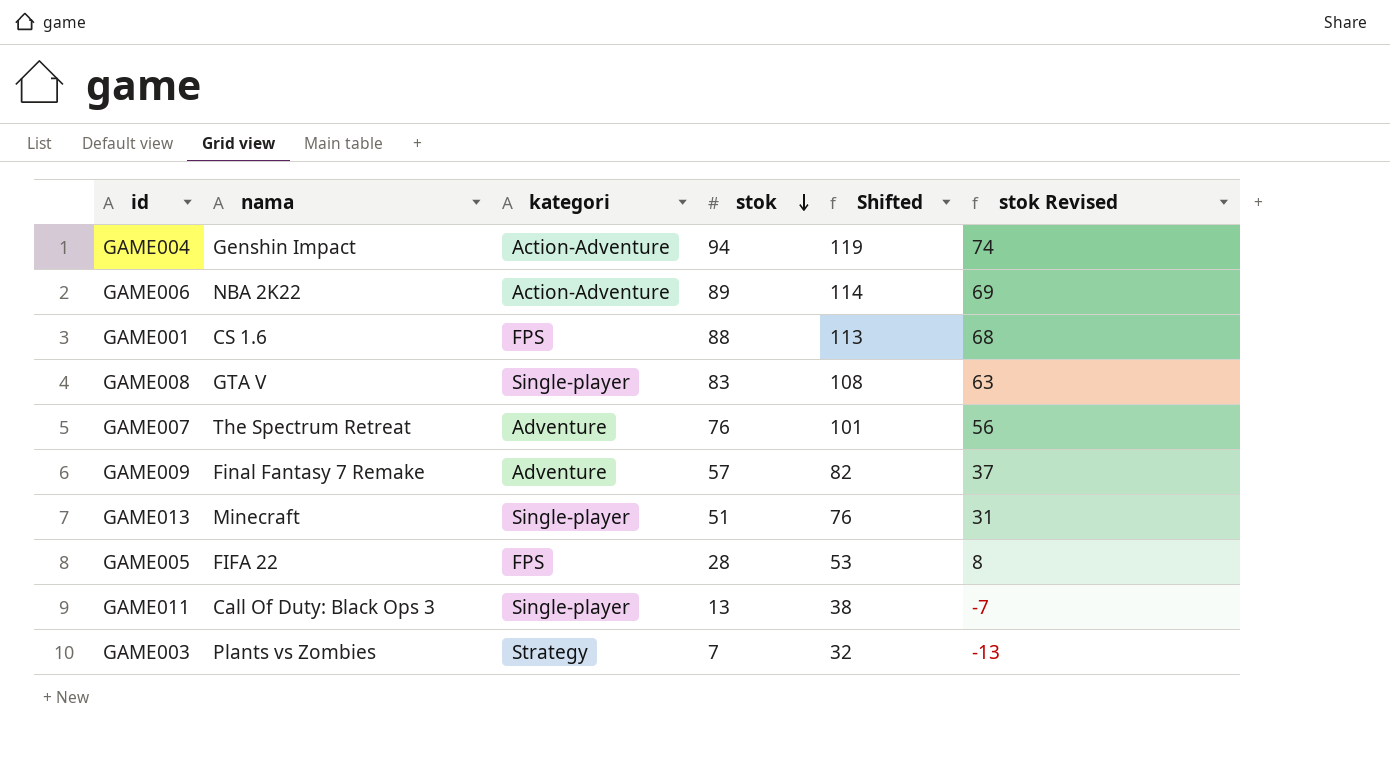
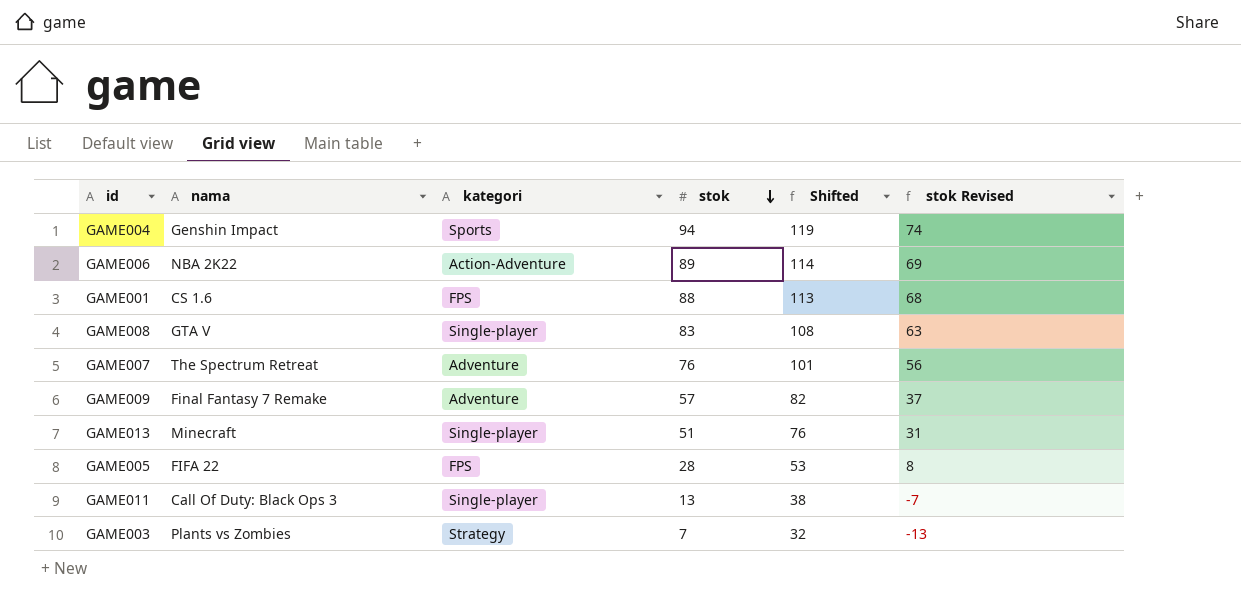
GAME004 | kategori: Action-Adventure -> Sports

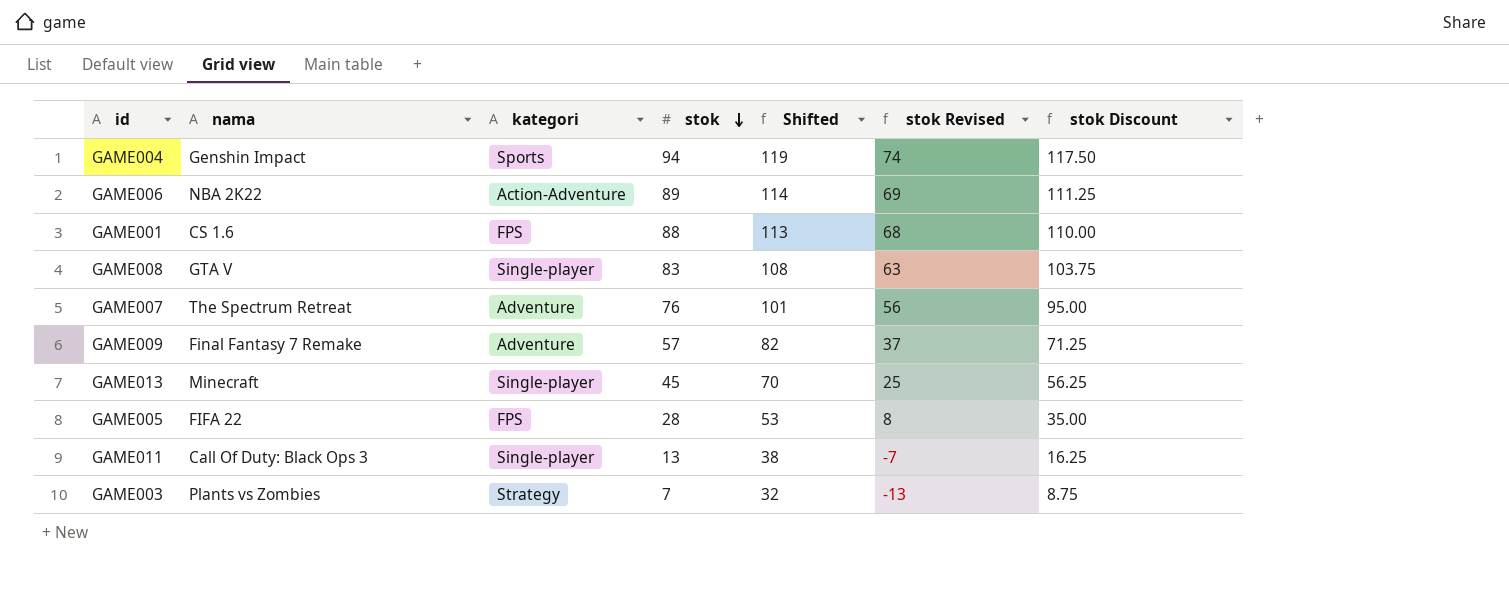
column stok Discount | formula: none -> [stok] * 1.25
GAME013 | stok: 51 -> 45
GAME013 | Shifted: 76 -> 70
GAME013 | stok Revised: 31 -> 25

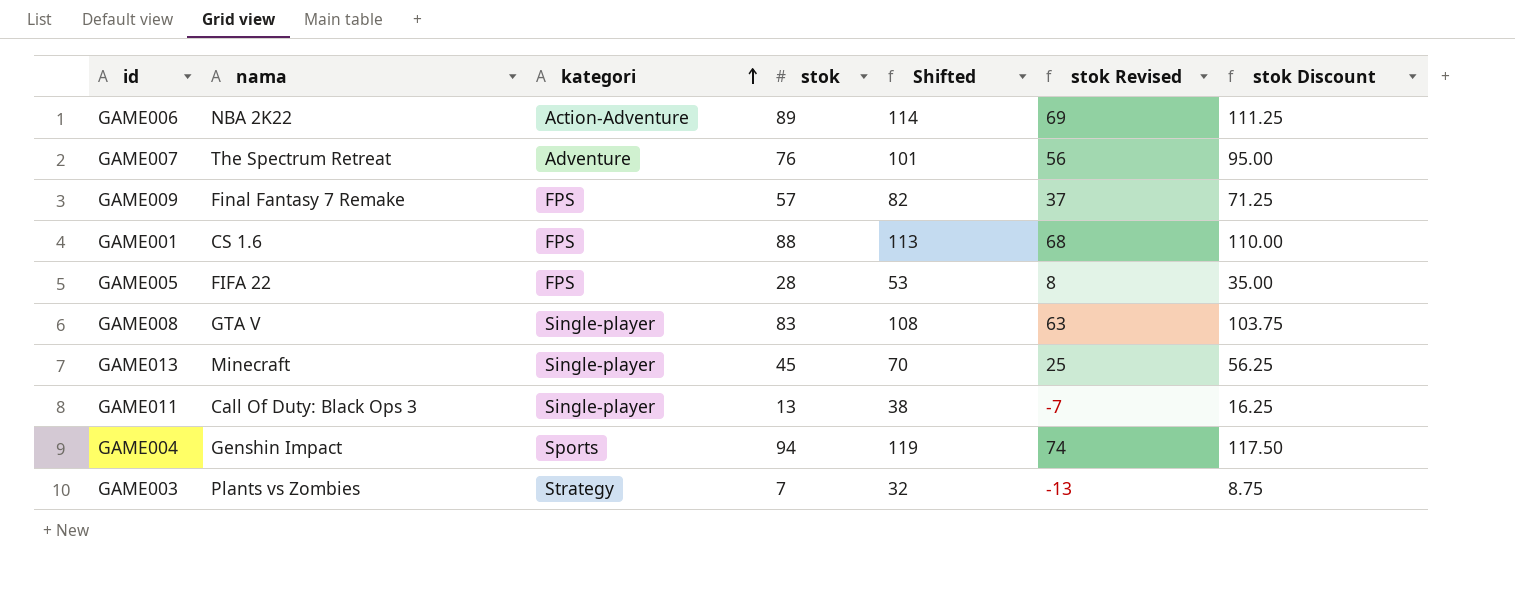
row order: stok descending -> kategori ascending
GAME009 | kategori: Adventure -> FPS

